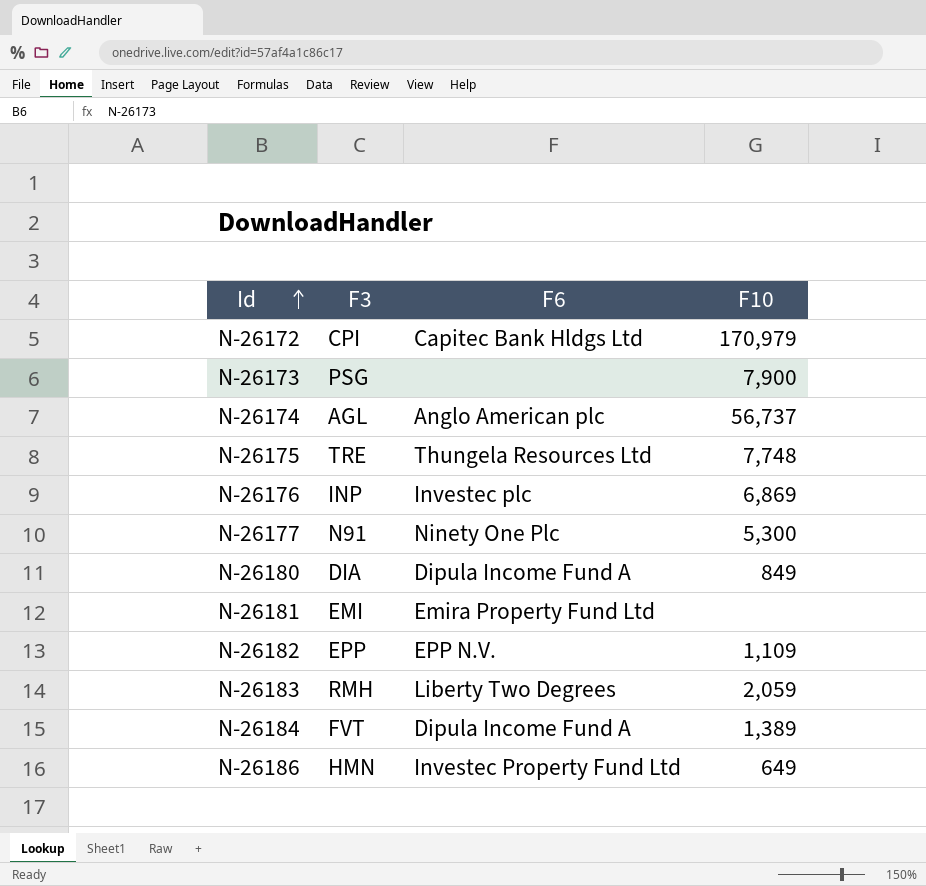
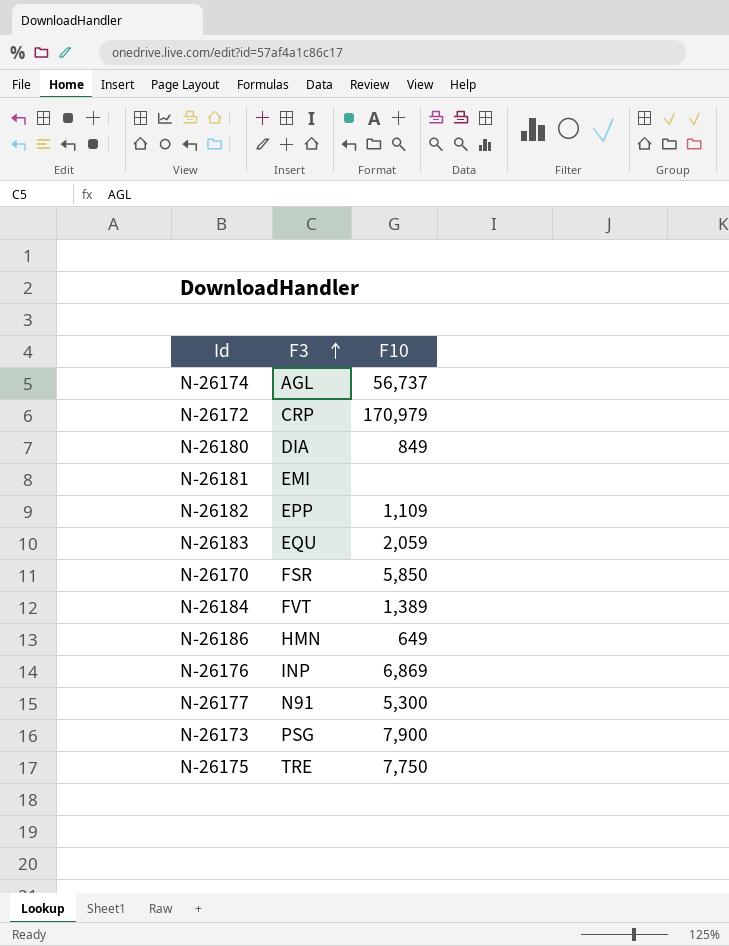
row order: Id ascending -> F3 ascending
column F6 | position: 3 -> none
N-26172 | F3: CPI -> CRP
N-26183 | F3: RMH -> EQU
row N-26170: none -> FSR | 5,850
N-26175 | F10: 7,748 -> 7,750

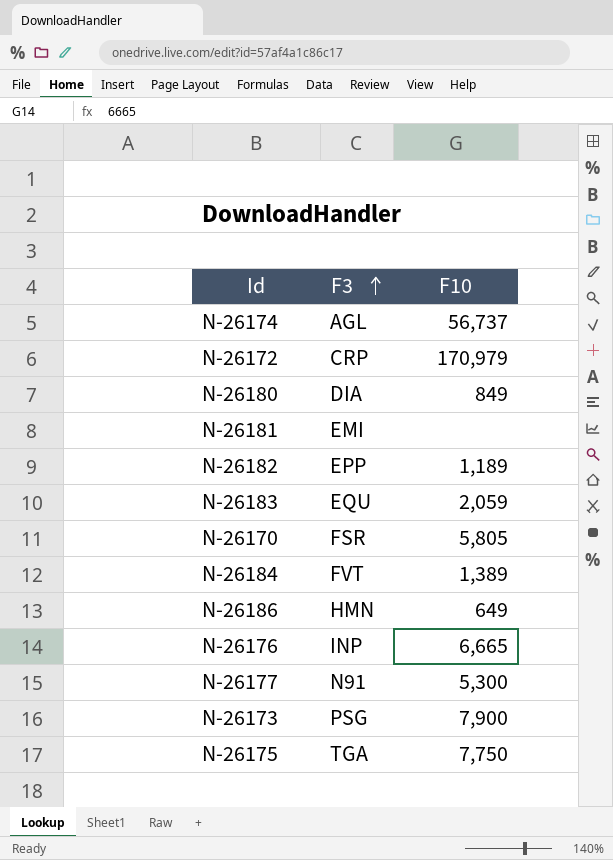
N-26182 | F10: 1,109 -> 1,189
N-26170 | F10: 5,850 -> 5,805
N-26176 | F10: 6,869 -> 6,665
N-26175 | F3: TRE -> TGA

